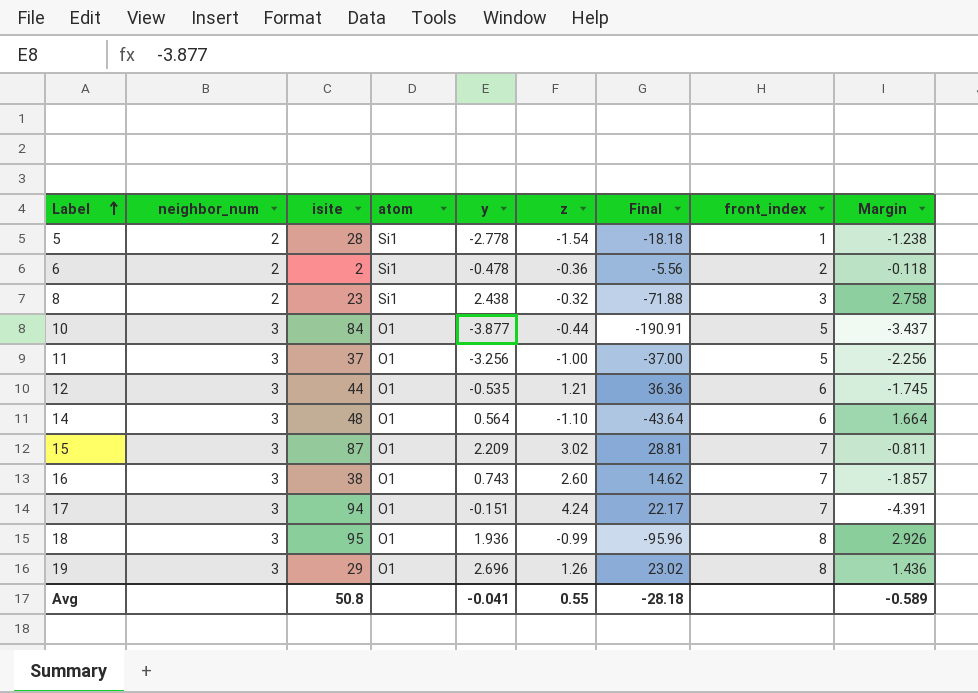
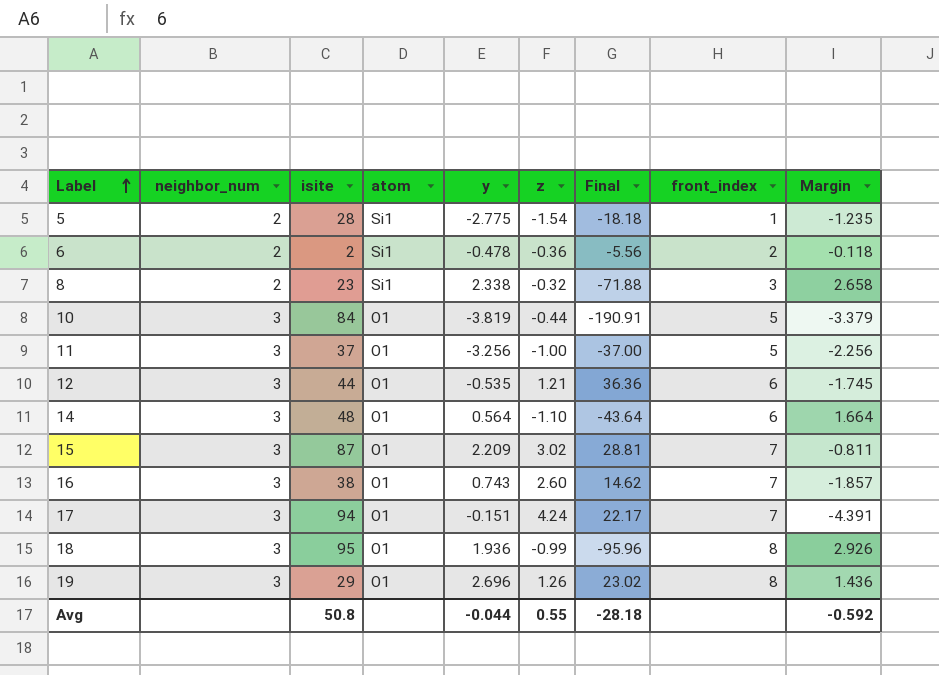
5 | y: -2.778 -> -2.775
5 | Margin: -1.238 -> -1.235
8 | y: 2.438 -> 2.338
8 | Margin: 2.758 -> 2.658
10 | y: -3.877 -> -3.819
10 | Margin: -3.437 -> -3.379
Avg | y: -0.041 -> -0.044
Avg | Margin: -0.589 -> -0.592

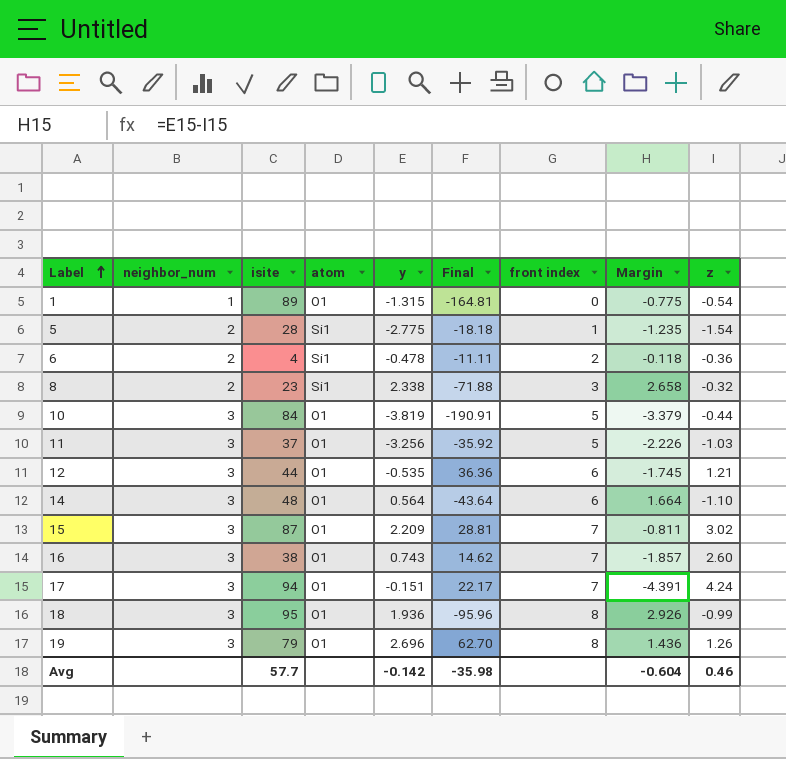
column name: front_index -> front index
column z | position: 6 -> 9
row 1: none -> 1 | 89 | O1 | -1.315 | -164.81 | 0 | -0.775 | -0.54
6 | isite: 2 -> 4
6 | Final: -5.56 -> -11.11
11 | Final: -37.00 -> -35.92
11 | Margin: -2.256 -> -2.226
11 | z: -1.00 -> -1.03
19 | isite: 29 -> 79
19 | Final: 23.02 -> 62.70
Avg | isite: 50.8 -> 57.7
Avg | y: -0.044 -> -0.142
Avg | Final: -28.18 -> -35.98
Avg | Margin: -0.592 -> -0.604
Avg | z: 0.55 -> 0.46

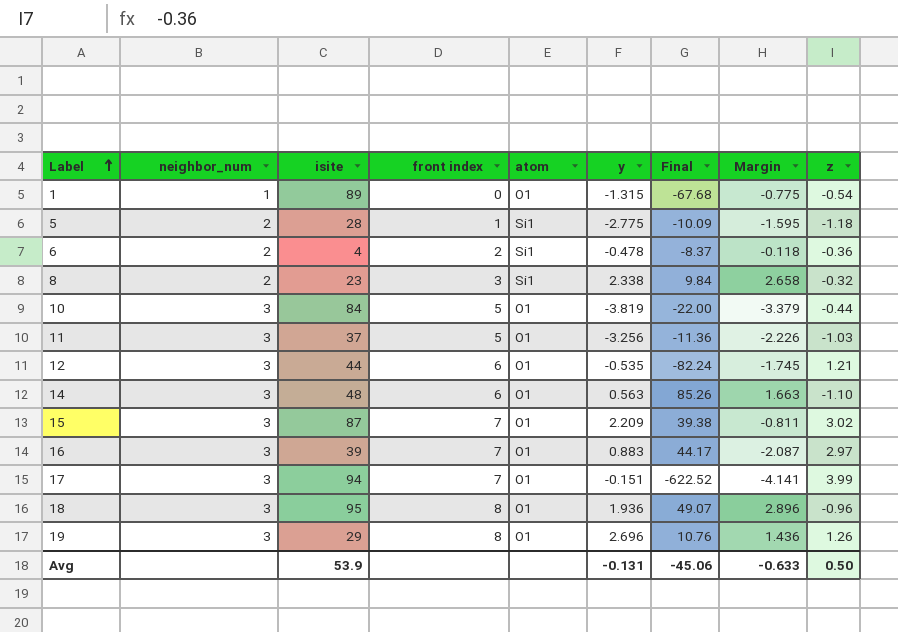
column front index | position: 7 -> 4
column Final | formula: [isite] / [z] -> [isite] / [y]
5 | Margin: -1.235 -> -1.595
5 | z: -1.54 -> -1.18
14 | y: 0.564 -> 0.563
14 | Margin: 1.664 -> 1.663
16 | isite: 38 -> 39
16 | y: 0.743 -> 0.883
16 | Margin: -1.857 -> -2.087
16 | z: 2.60 -> 2.97
17 | Margin: -4.391 -> -4.141
17 | z: 4.24 -> 3.99
18 | Margin: 2.926 -> 2.896
18 | z: -0.99 -> -0.96
19 | isite: 79 -> 29
Avg | isite: 57.7 -> 53.9
Avg | y: -0.142 -> -0.131
Avg | Final: -35.98 -> -45.06
Avg | Margin: -0.604 -> -0.633
Avg | z: 0.46 -> 0.50

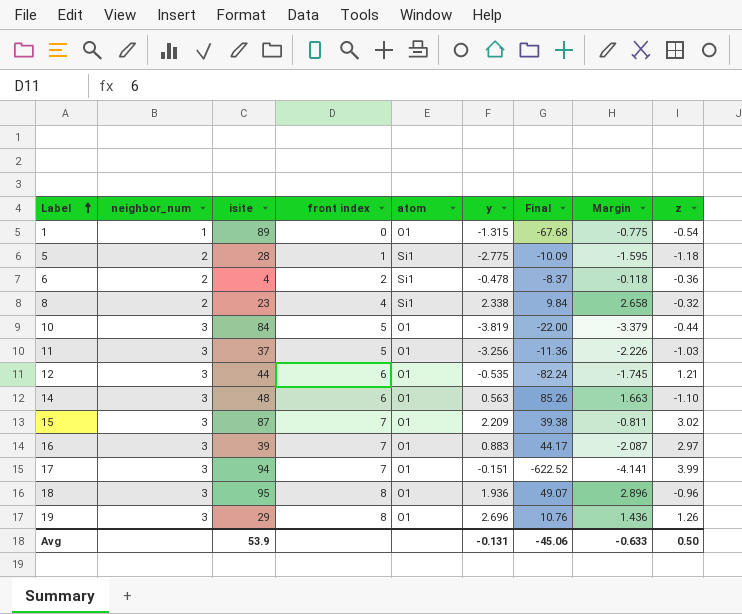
8 | front index: 3 -> 4

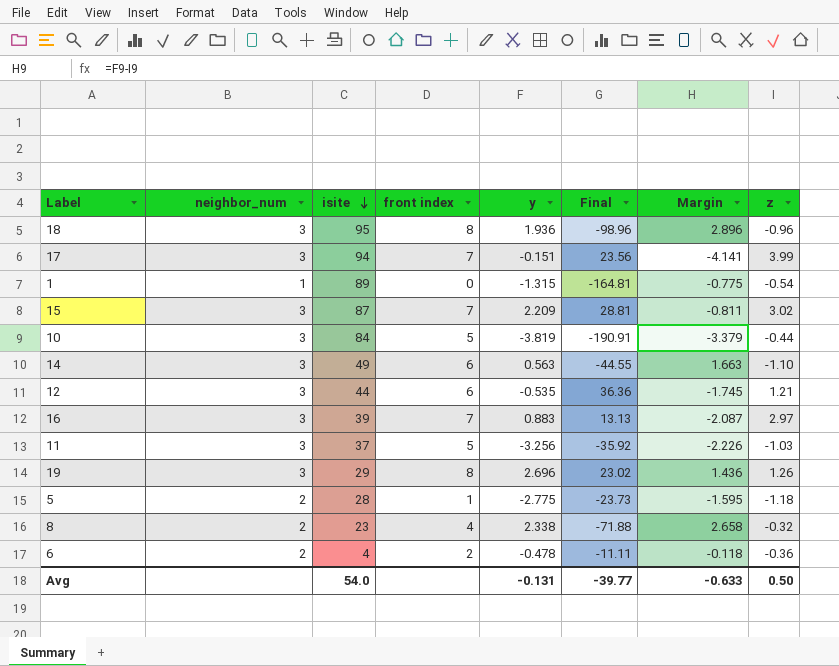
row order: Label ascending -> isite descending
column atom | position: 5 -> none
column Final | formula: [isite] / [y] -> [isite] / [z]
14 | isite: 48 -> 49
Avg | isite: 53.9 -> 54.0
Avg | Final: -45.06 -> -39.77

